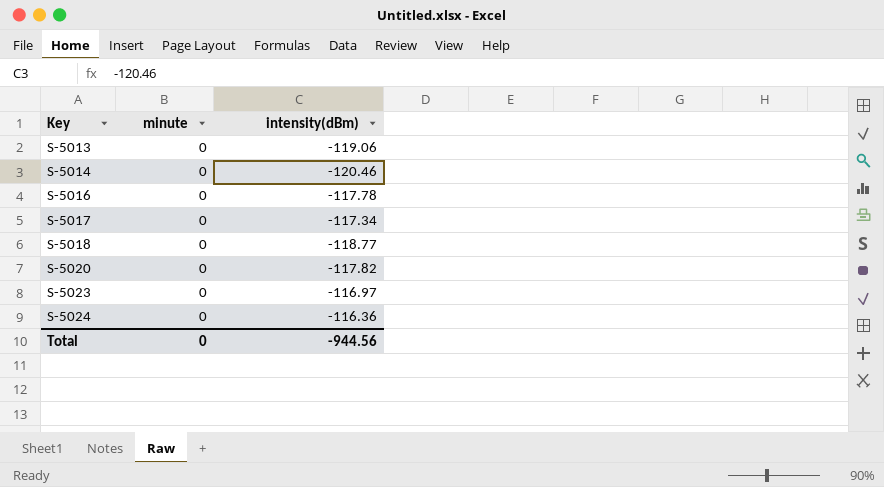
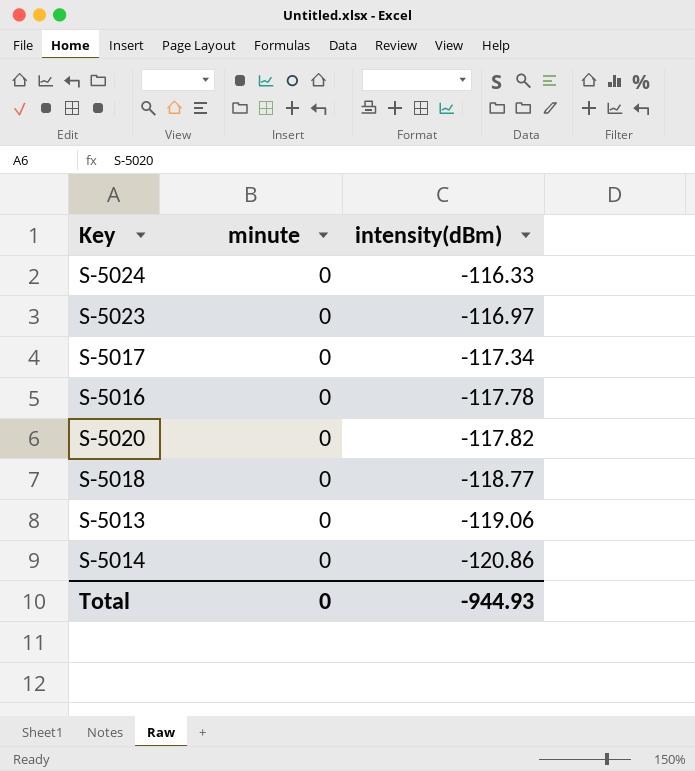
row order: Key ascending -> intensity(dBm) descending
S-5024 | intensity(dBm): -116.36 -> -116.33
S-5014 | intensity(dBm): -120.46 -> -120.86
Total | intensity(dBm): -944.56 -> -944.93

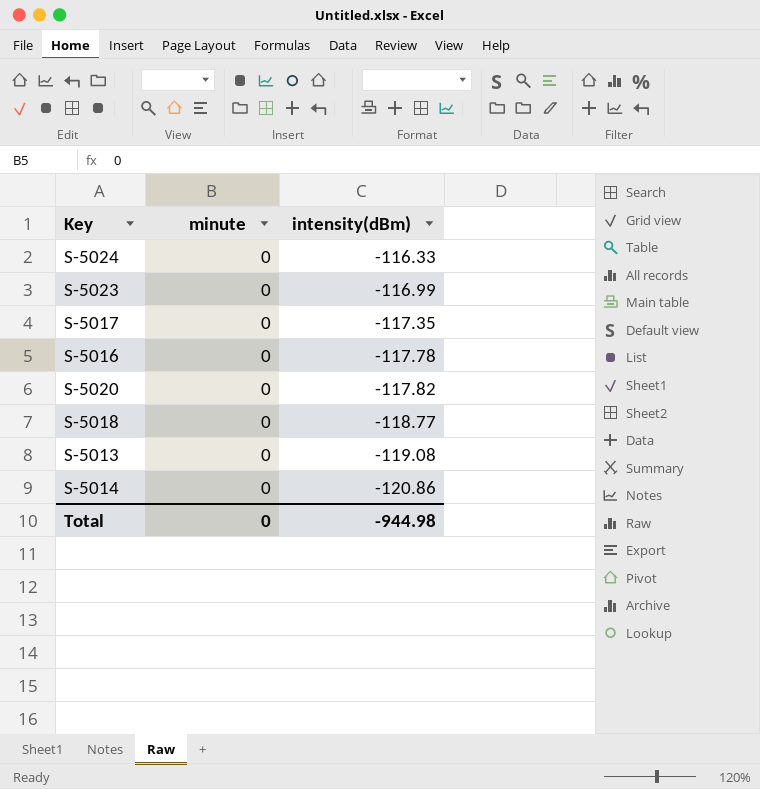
S-5023 | intensity(dBm): -116.97 -> -116.99
S-5017 | intensity(dBm): -117.34 -> -117.35
S-5013 | intensity(dBm): -119.06 -> -119.08
Total | intensity(dBm): -944.93 -> -944.98

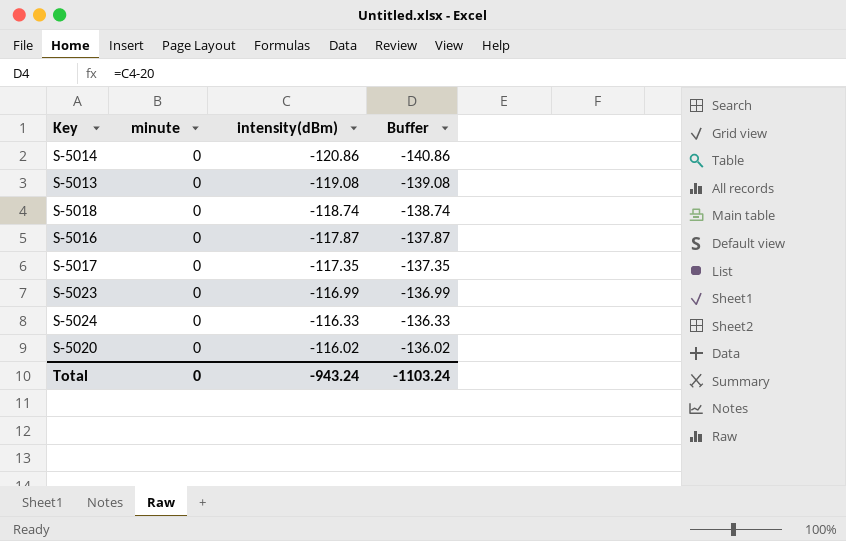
row order: intensity(dBm) descending -> intensity(dBm) ascending
column Buffer | formula: none -> [intensity(dBm)] - 20
S-5018 | intensity(dBm): -118.77 -> -118.74
S-5016 | intensity(dBm): -117.78 -> -117.87
S-5020 | intensity(dBm): -117.82 -> -116.02
Total | intensity(dBm): -944.98 -> -943.24

